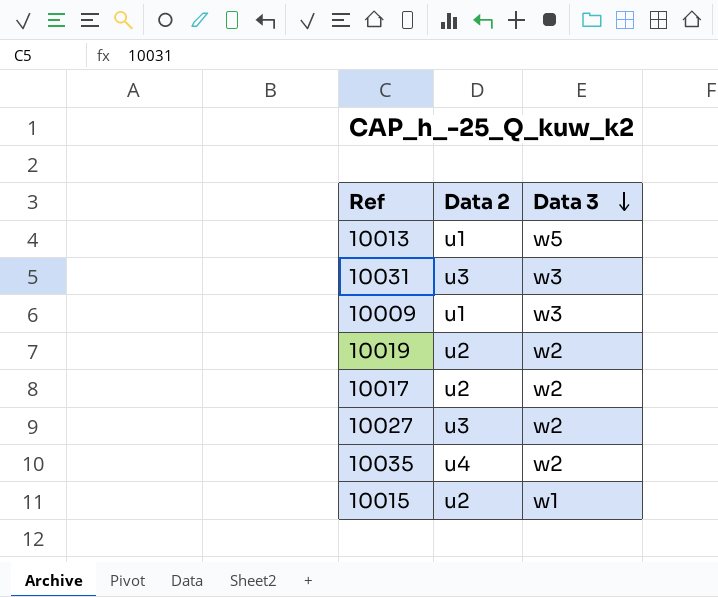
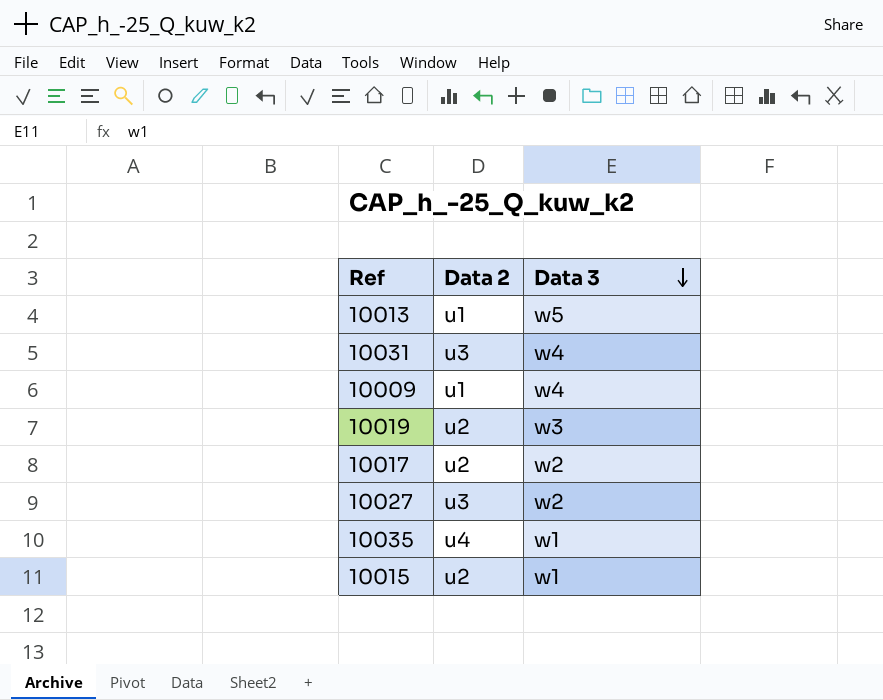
10031 | Data 3: w3 -> w4
10009 | Data 3: w3 -> w4
10019 | Data 3: w2 -> w3
10035 | Data 3: w2 -> w1

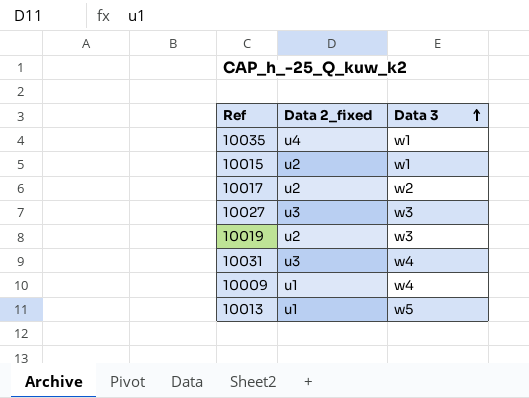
row order: Data 3 descending -> Data 3 ascending
column name: Data 2 -> Data 2_fixed
10027 | Data 3: w2 -> w3

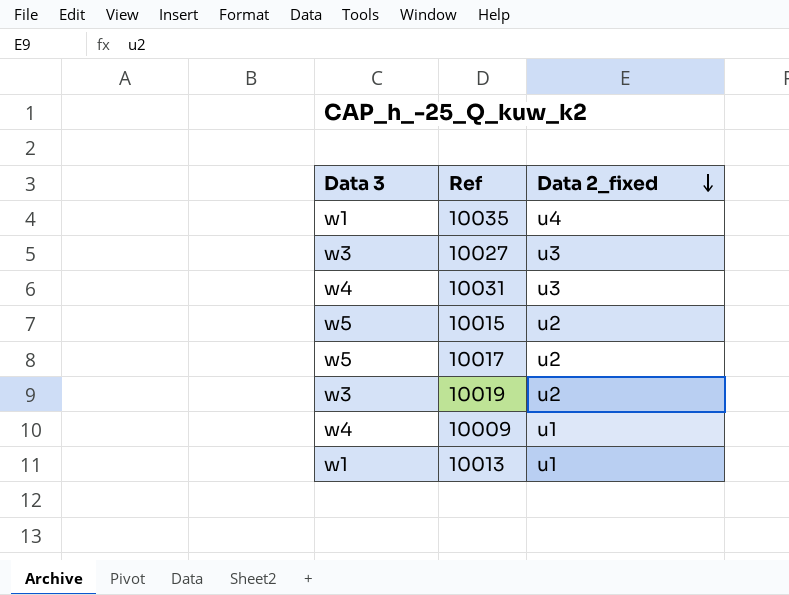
row order: Data 3 ascending -> Data 2_fixed descending
column Data 3 | position: 3 -> 1
10015 | Data 3: w1 -> w5
10017 | Data 3: w2 -> w5
10013 | Data 3: w5 -> w1

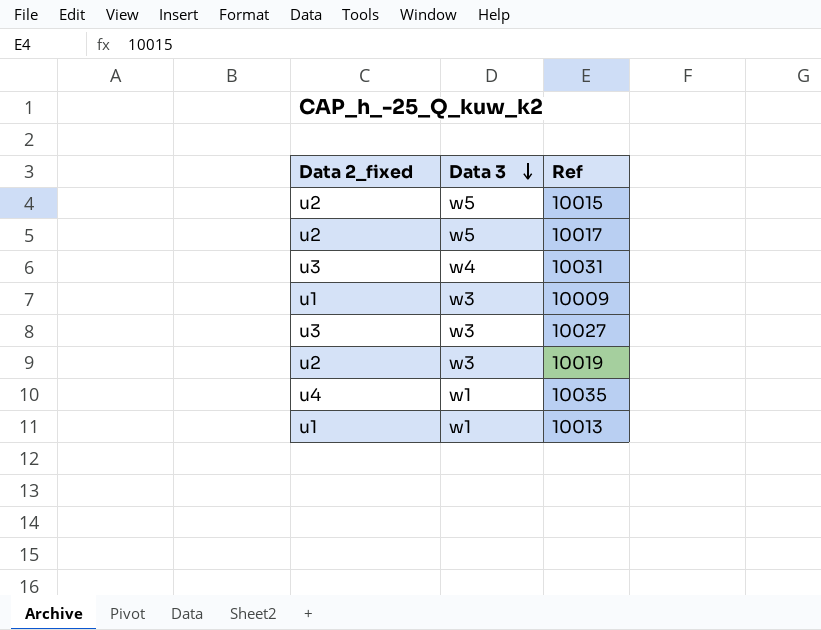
row order: Data 2_fixed descending -> Data 3 descending
column Data 2_fixed | position: 3 -> 1
10009 | Data 3: w4 -> w3

